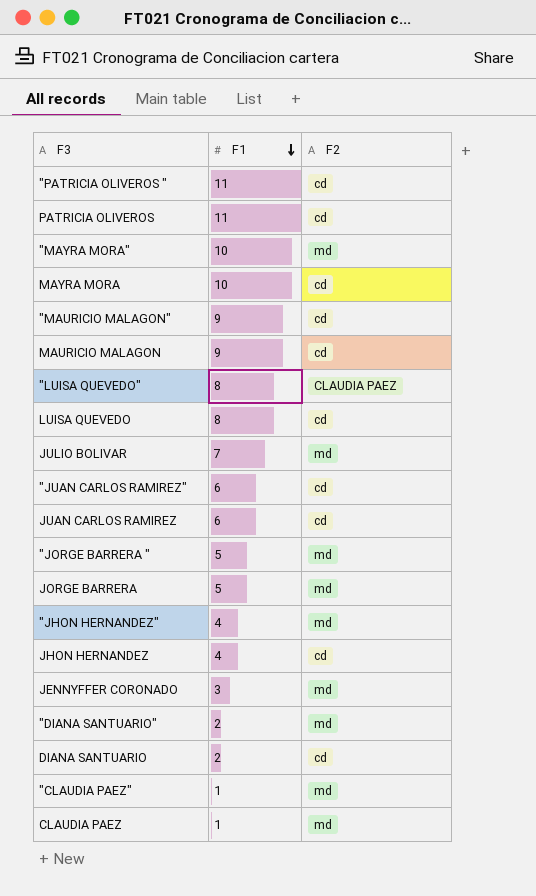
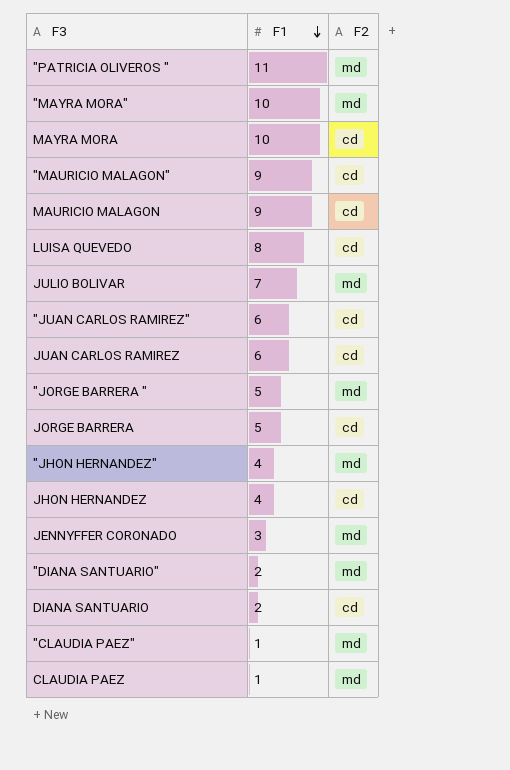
row PATRICIA OLIVEROS: 11 | cd -> none
row "LUISA QUEVEDO": 8 | CLAUDIA PAEZ -> none
"PATRICIA OLIVEROS " | F2: cd -> md
JORGE BARRERA | F2: md -> cd

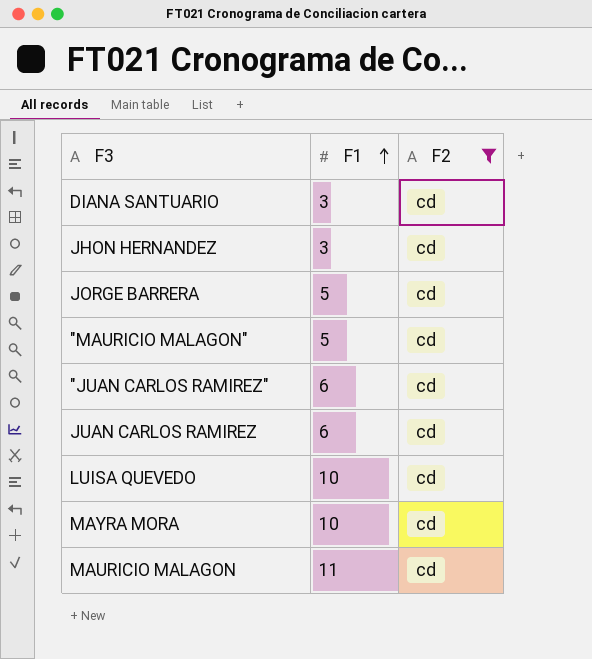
filter: none -> F2 = cd
row order: F1 descending -> F1 ascending
DIANA SANTUARIO | F1: 2 -> 3
JHON HERNANDEZ | F1: 4 -> 3
"MAURICIO MALAGON" | F1: 9 -> 5
LUISA QUEVEDO | F1: 8 -> 10
MAURICIO MALAGON | F1: 9 -> 11

